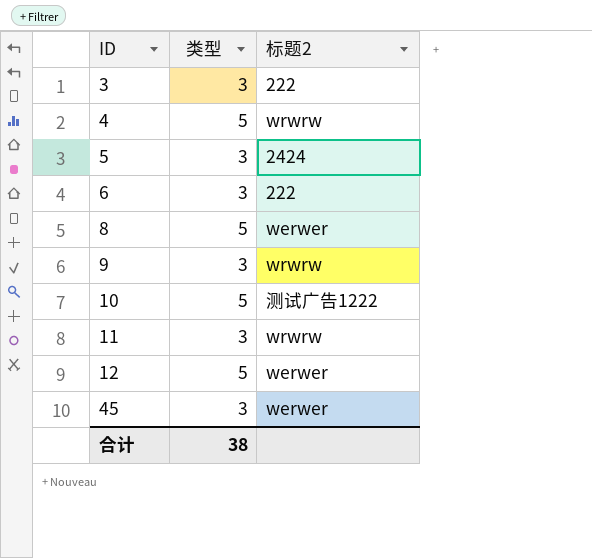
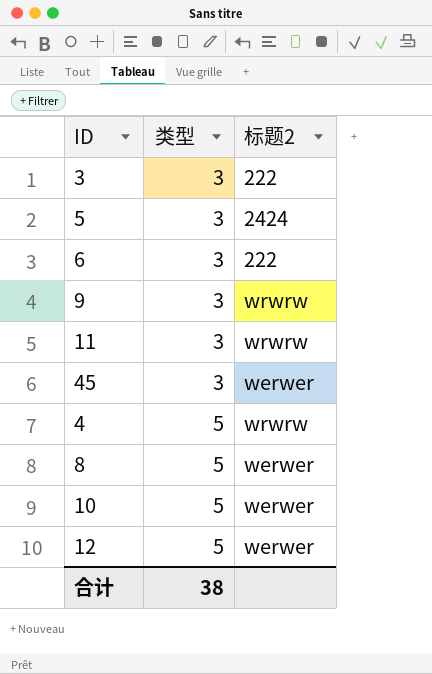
row order: ID ascending -> 类型 ascending
10 | 标题2: 测试广告1222 -> werwer

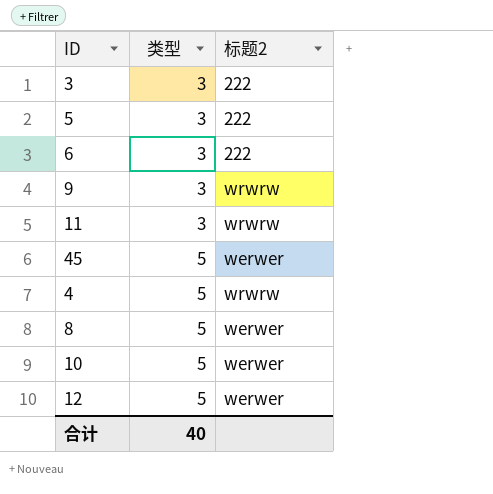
5 | 标题2: 2424 -> 222
45 | 类型: 3 -> 5
合计 | 类型: 38 -> 40

